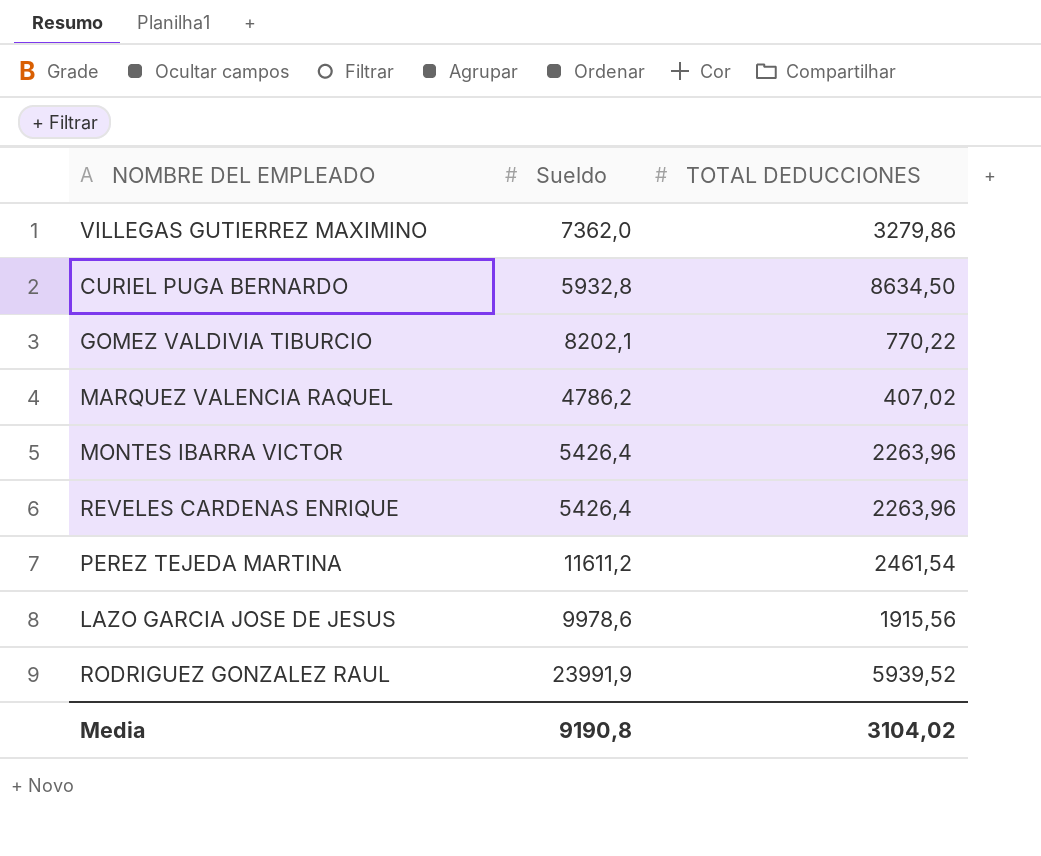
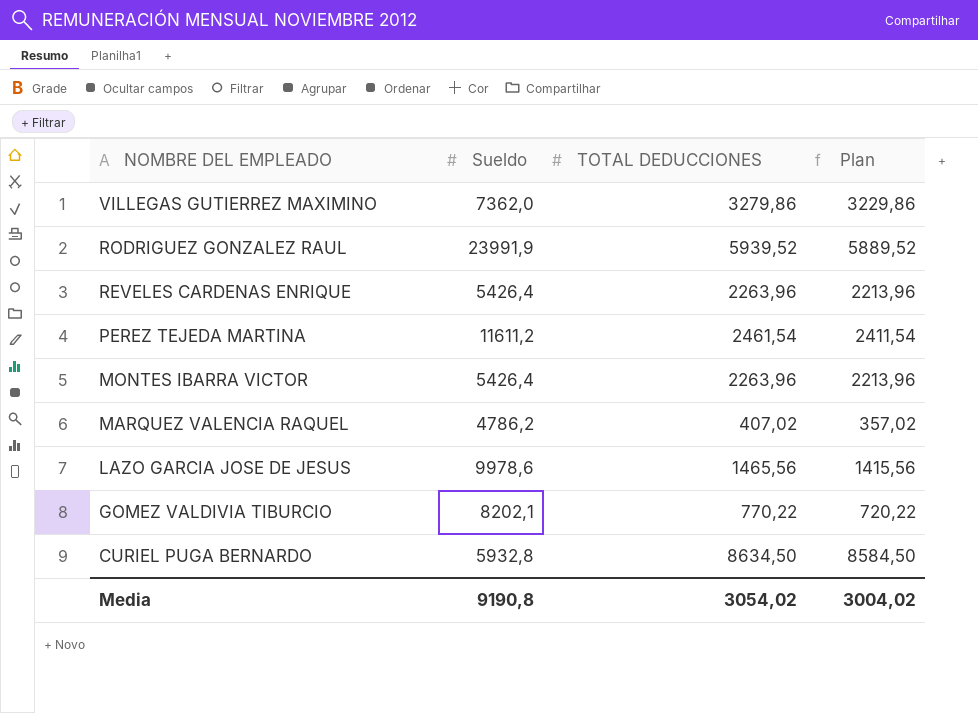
row order: none -> NOMBRE DEL EMPLEADO descending
column Plan | formula: none -> [TOTAL DEDUCCIONES] - 50
LAZO GARCIA JOSE DE JESUS | TOTAL DEDUCCIONES: 1915,56 -> 1465,56
Media | TOTAL DEDUCCIONES: 3104,02 -> 3054,02

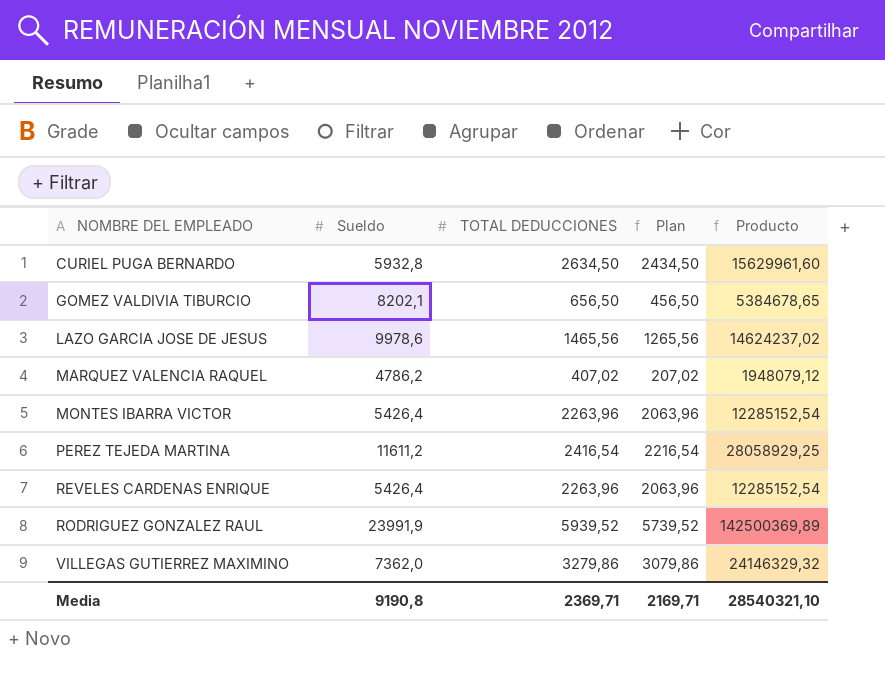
row order: NOMBRE DEL EMPLEADO descending -> NOMBRE DEL EMPLEADO ascending
column Plan | formula: [TOTAL DEDUCCIONES] - 50 -> [TOTAL DEDUCCIONES] - 200
column Producto | formula: none -> [Sueldo] * [TOTAL DEDUCCIONES]
CURIEL PUGA BERNARDO | TOTAL DEDUCCIONES: 8634,50 -> 2634,50
GOMEZ VALDIVIA TIBURCIO | TOTAL DEDUCCIONES: 770,22 -> 656,50
PEREZ TEJEDA MARTINA | TOTAL DEDUCCIONES: 2461,54 -> 2416,54
Media | TOTAL DEDUCCIONES: 3054,02 -> 2369,71
Media | Plan: 3004,02 -> 2169,71

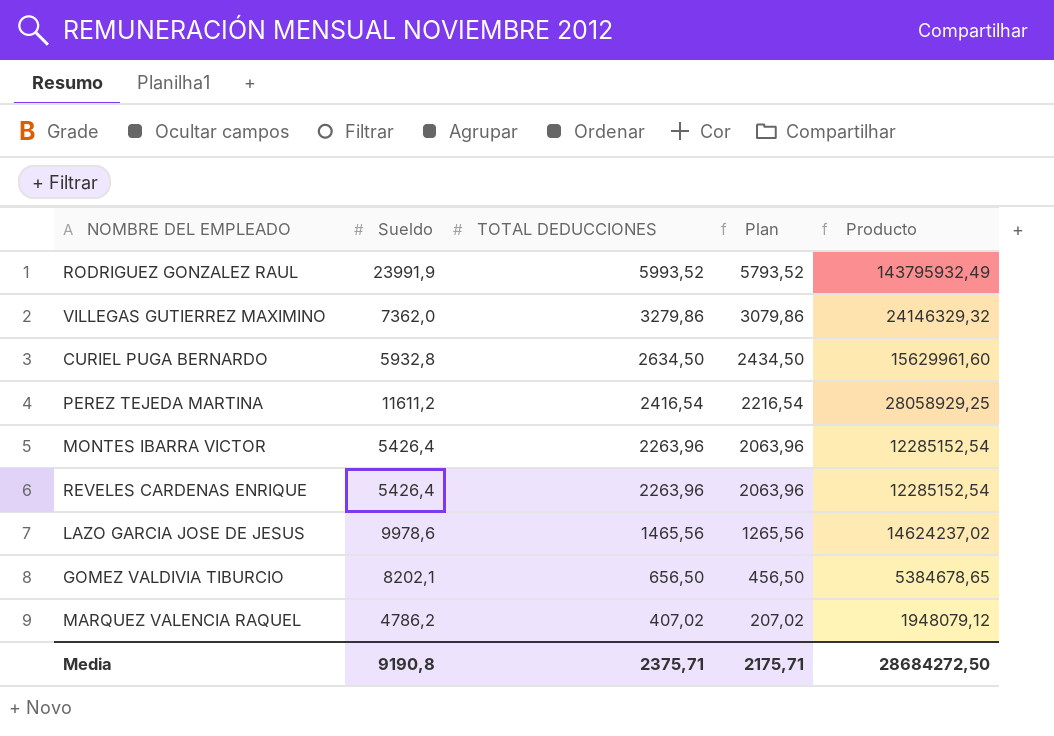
row order: NOMBRE DEL EMPLEADO ascending -> TOTAL DEDUCCIONES descending
RODRIGUEZ GONZALEZ RAUL | TOTAL DEDUCCIONES: 5939,52 -> 5993,52
RODRIGUEZ GONZALEZ RAUL | Plan: 5739,52 -> 5793,52
RODRIGUEZ GONZALEZ RAUL | Producto: 142500369,89 -> 143795932,49
Media | TOTAL DEDUCCIONES: 2369,71 -> 2375,71
Media | Plan: 2169,71 -> 2175,71
Media | Producto: 28540321,10 -> 28684272,50

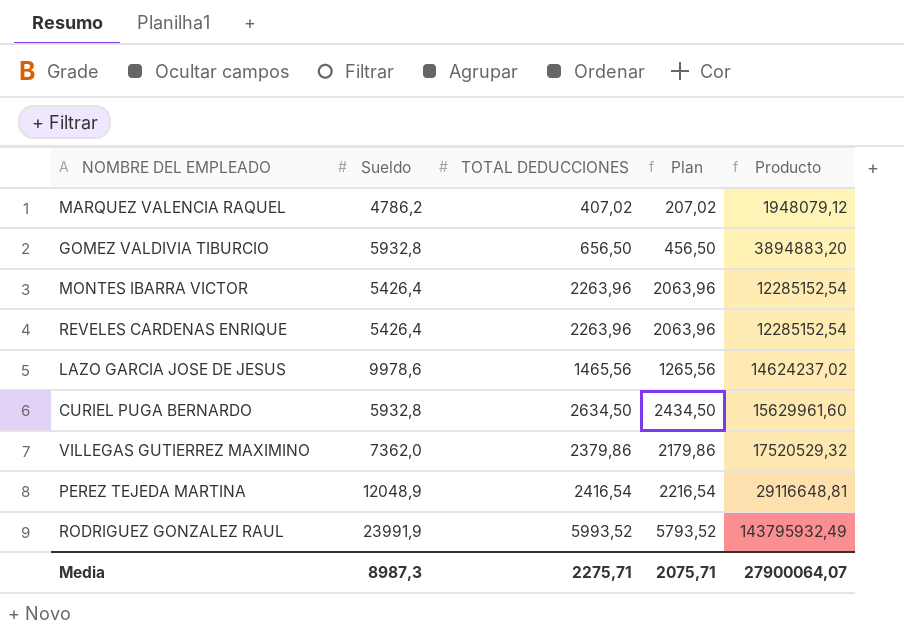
row order: TOTAL DEDUCCIONES descending -> Producto ascending
GOMEZ VALDIVIA TIBURCIO | Sueldo: 8202,1 -> 5932,8
GOMEZ VALDIVIA TIBURCIO | Producto: 5384678,65 -> 3894883,20
VILLEGAS GUTIERREZ MAXIMINO | TOTAL DEDUCCIONES: 3279,86 -> 2379,86
VILLEGAS GUTIERREZ MAXIMINO | Plan: 3079,86 -> 2179,86
VILLEGAS GUTIERREZ MAXIMINO | Producto: 24146329,32 -> 17520529,32
PEREZ TEJEDA MARTINA | Sueldo: 11611,2 -> 12048,9
PEREZ TEJEDA MARTINA | Producto: 28058929,25 -> 29116648,81
Media | Sueldo: 9190,8 -> 8987,3
Media | TOTAL DEDUCCIONES: 2375,71 -> 2275,71
Media | Plan: 2175,71 -> 2075,71
Media | Producto: 28684272,50 -> 27900064,07

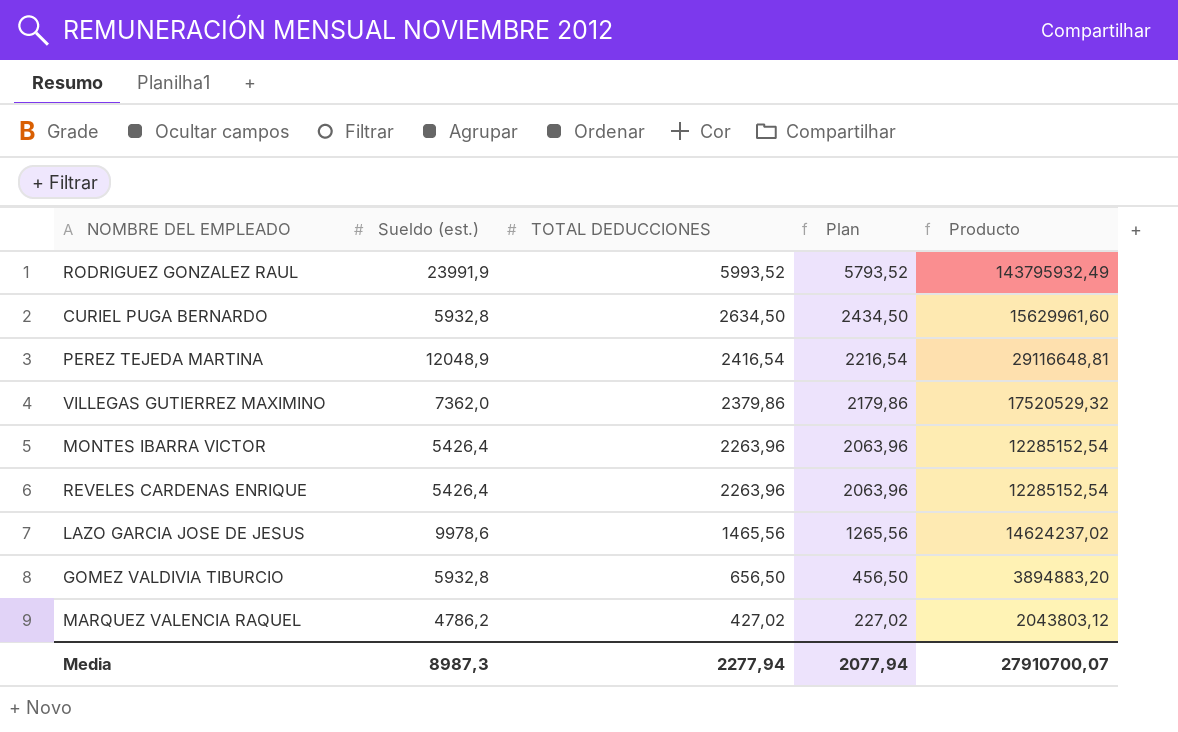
row order: Producto ascending -> TOTAL DEDUCCIONES descending
column name: Sueldo -> Sueldo (est.)
MARQUEZ VALENCIA RAQUEL | TOTAL DEDUCCIONES: 407,02 -> 427,02
MARQUEZ VALENCIA RAQUEL | Plan: 207,02 -> 227,02
MARQUEZ VALENCIA RAQUEL | Producto: 1948079,12 -> 2043803,12
Media | TOTAL DEDUCCIONES: 2275,71 -> 2277,94
Media | Plan: 2075,71 -> 2077,94
Media | Producto: 27900064,07 -> 27910700,07

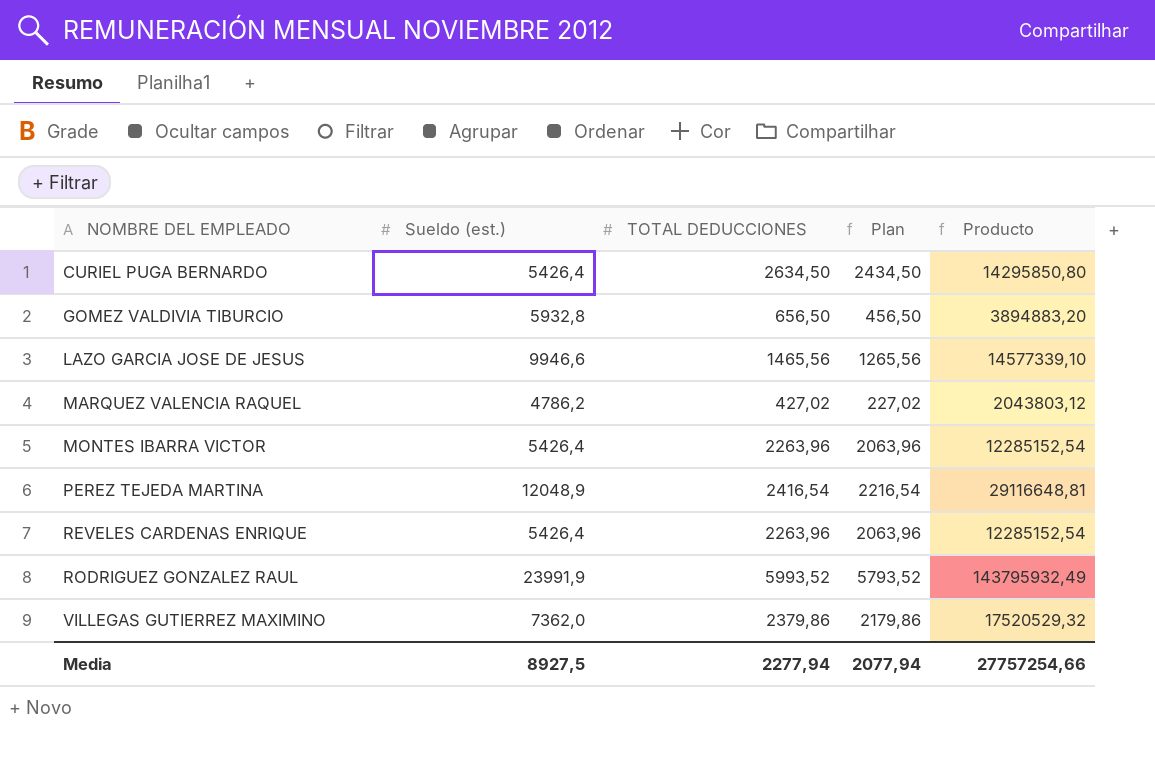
row order: TOTAL DEDUCCIONES descending -> NOMBRE DEL EMPLEADO ascending
CURIEL PUGA BERNARDO | Sueldo (est.): 5932,8 -> 5426,4
CURIEL PUGA BERNARDO | Producto: 15629961,60 -> 14295850,80
LAZO GARCIA JOSE DE JESUS | Sueldo (est.): 9978,6 -> 9946,6
LAZO GARCIA JOSE DE JESUS | Producto: 14624237,02 -> 14577339,10
Media | Sueldo (est.): 8987,3 -> 8927,5
Media | Producto: 27910700,07 -> 27757254,66

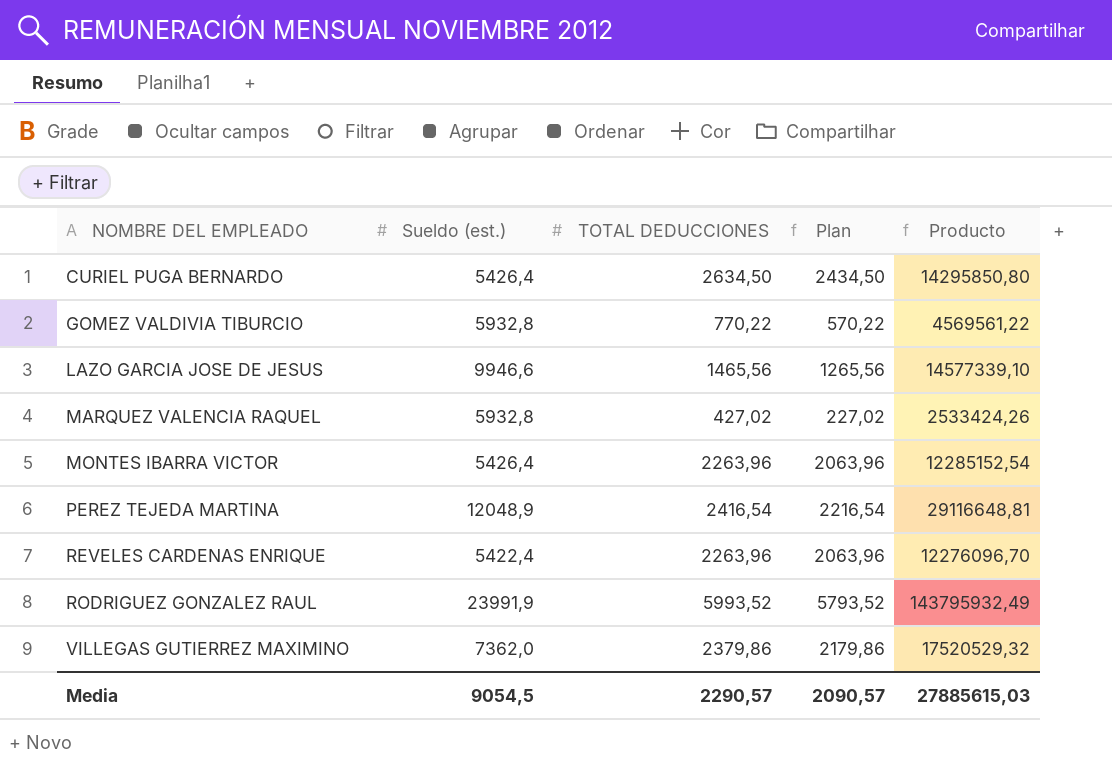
GOMEZ VALDIVIA TIBURCIO | TOTAL DEDUCCIONES: 656,50 -> 770,22
GOMEZ VALDIVIA TIBURCIO | Plan: 456,50 -> 570,22
GOMEZ VALDIVIA TIBURCIO | Producto: 3894883,20 -> 4569561,22
MARQUEZ VALENCIA RAQUEL | Sueldo (est.): 4786,2 -> 5932,8
MARQUEZ VALENCIA RAQUEL | Producto: 2043803,12 -> 2533424,26
REVELES CARDENAS ENRIQUE | Sueldo (est.): 5426,4 -> 5422,4
REVELES CARDENAS ENRIQUE | Producto: 12285152,54 -> 12276096,70
Media | Sueldo (est.): 8927,5 -> 9054,5
Media | TOTAL DEDUCCIONES: 2277,94 -> 2290,57
Media | Plan: 2077,94 -> 2090,57
Media | Producto: 27757254,66 -> 27885615,03

